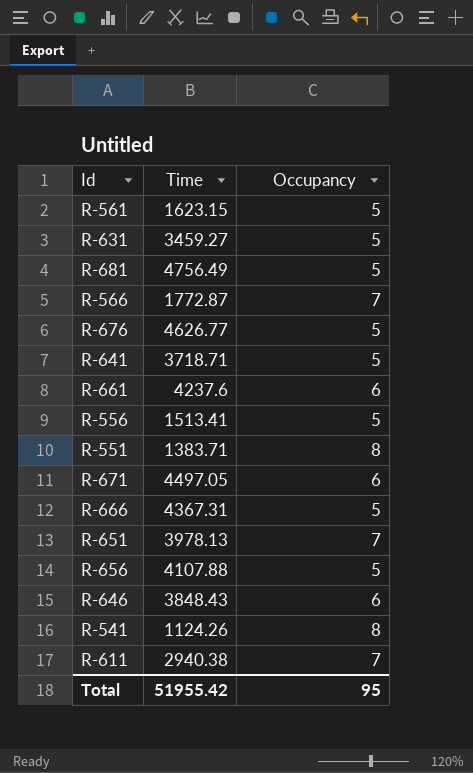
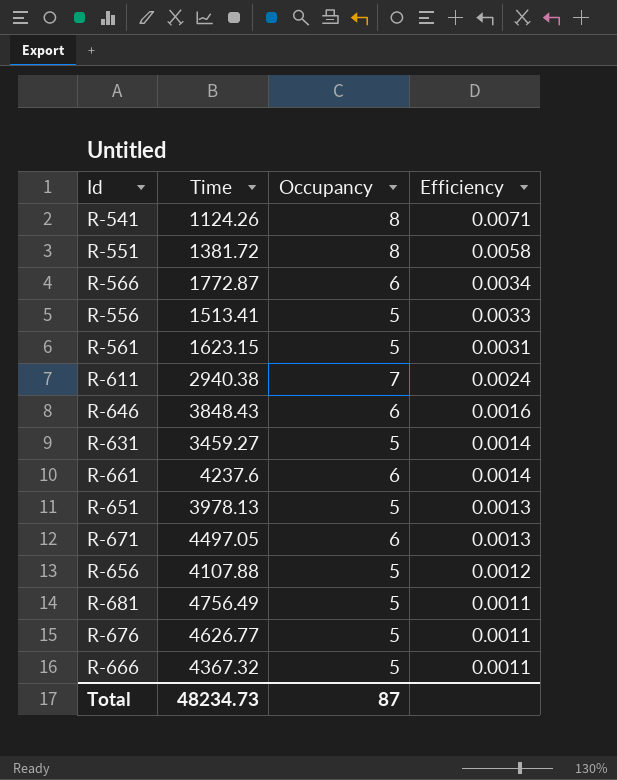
row order: none -> Efficiency descending
column Efficiency | formula: none -> [Occupancy] / [Time]
row R-641: 3718.71 | 5 -> none
R-551 | Time: 1383.71 -> 1381.72
R-566 | Occupancy: 7 -> 6
R-651 | Occupancy: 7 -> 5
R-666 | Time: 4367.31 -> 4367.32
Total | Time: 51955.42 -> 48234.73
Total | Occupancy: 95 -> 87

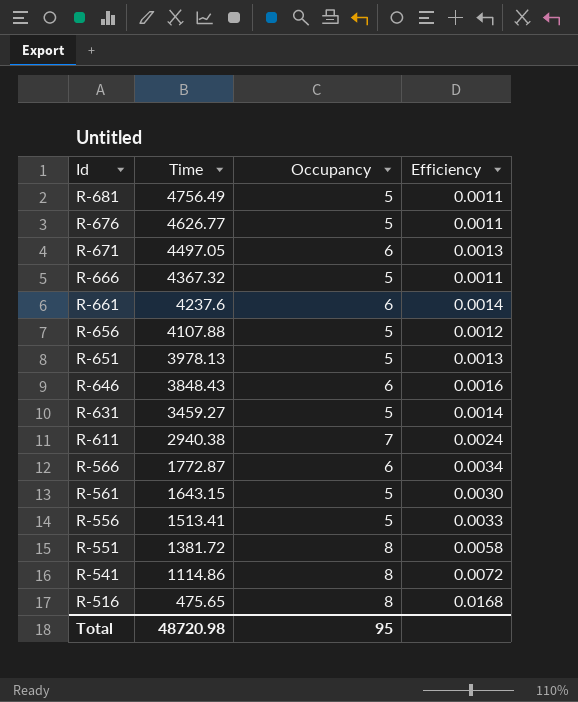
row order: Efficiency descending -> Id descending
R-561 | Time: 1623.15 -> 1643.15
R-561 | Efficiency: 0.0031 -> 0.0030
R-541 | Time: 1124.26 -> 1114.86
R-541 | Efficiency: 0.0071 -> 0.0072
row R-516: none -> 475.65 | 8 | 0.0168
Total | Time: 48234.73 -> 48720.98
Total | Occupancy: 87 -> 95

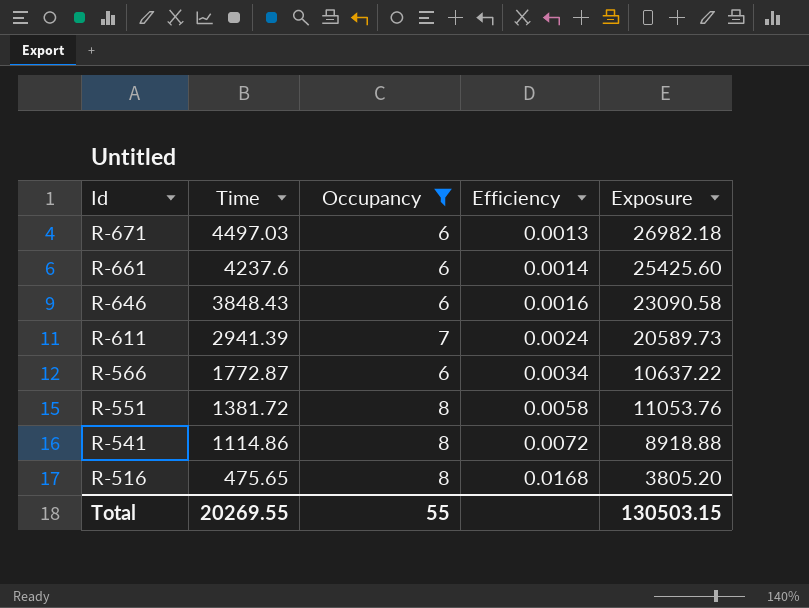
filter: none -> Occupancy != 5
column Exposure | formula: none -> [Time] * [Occupancy]
R-671 | Time: 4497.05 -> 4497.03
R-611 | Time: 2940.38 -> 2941.39
Total | Time: 48720.98 -> 20269.55
Total | Occupancy: 95 -> 55

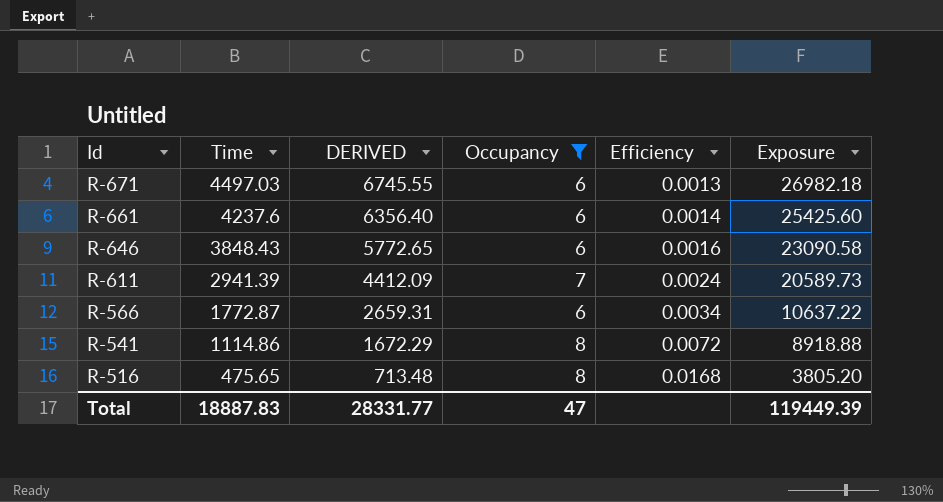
column DERIVED | formula: none -> [Time] * 1.5
row R-551: 1381.72 | 8 | 0.0058 | 11053.76 -> none
Total | Time: 20269.55 -> 18887.83
Total | Occupancy: 55 -> 47
Total | Exposure: 130503.15 -> 119449.39

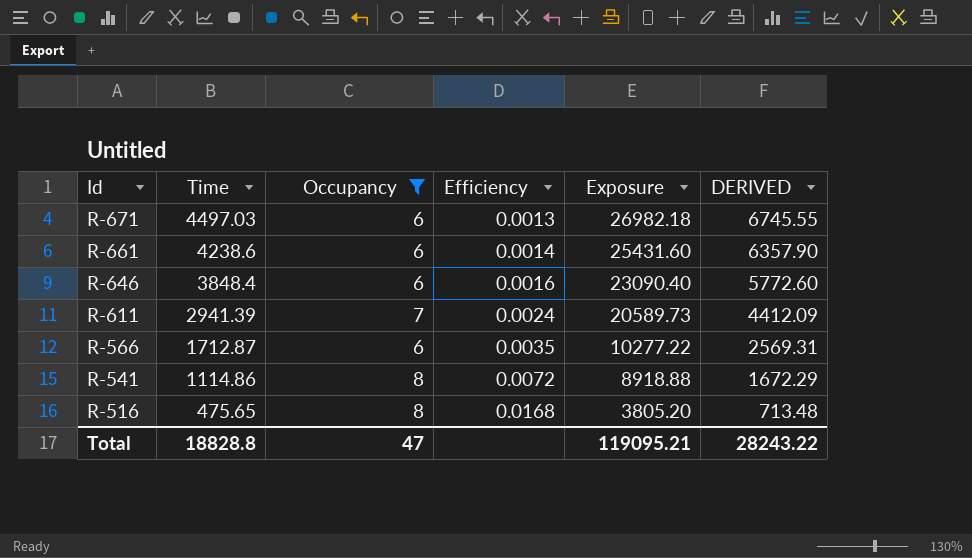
column DERIVED | position: 3 -> 6
R-661 | Time: 4237.6 -> 4238.6
R-661 | Exposure: 25425.60 -> 25431.60
R-661 | DERIVED: 6356.40 -> 6357.90
R-646 | Time: 3848.43 -> 3848.4
R-646 | Exposure: 23090.58 -> 23090.40
R-646 | DERIVED: 5772.65 -> 5772.60
R-566 | Time: 1772.87 -> 1712.87
R-566 | Efficiency: 0.0034 -> 0.0035
R-566 | Exposure: 10637.22 -> 10277.22
R-566 | DERIVED: 2659.31 -> 2569.31
Total | Time: 18887.83 -> 18828.8
Total | Exposure: 119449.39 -> 119095.21
Total | DERIVED: 28331.77 -> 28243.22

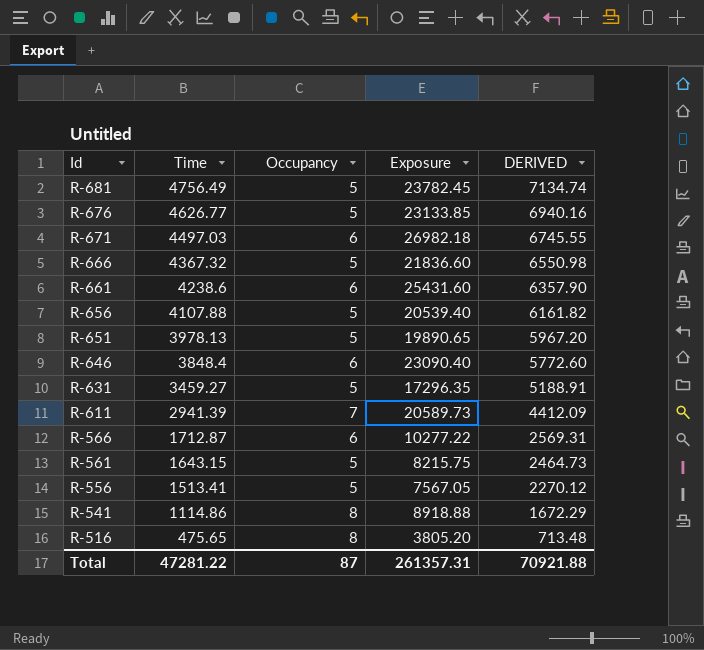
filter: Occupancy != 5 -> none
column Efficiency | formula: [Occupancy] / [Time] -> none
Total | Time: 18828.8 -> 47281.22
Total | Occupancy: 47 -> 87
Total | Exposure: 119095.21 -> 261357.31
Total | DERIVED: 28243.22 -> 70921.88

